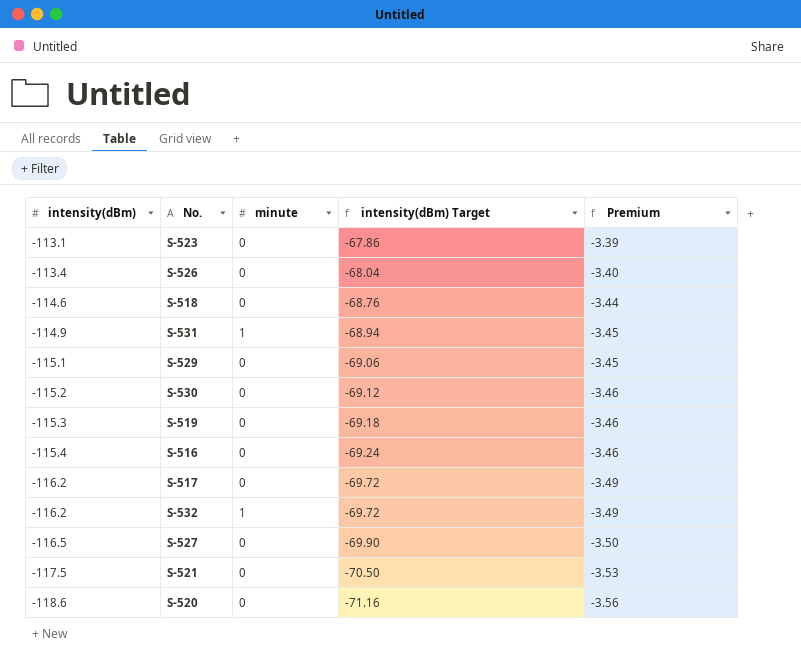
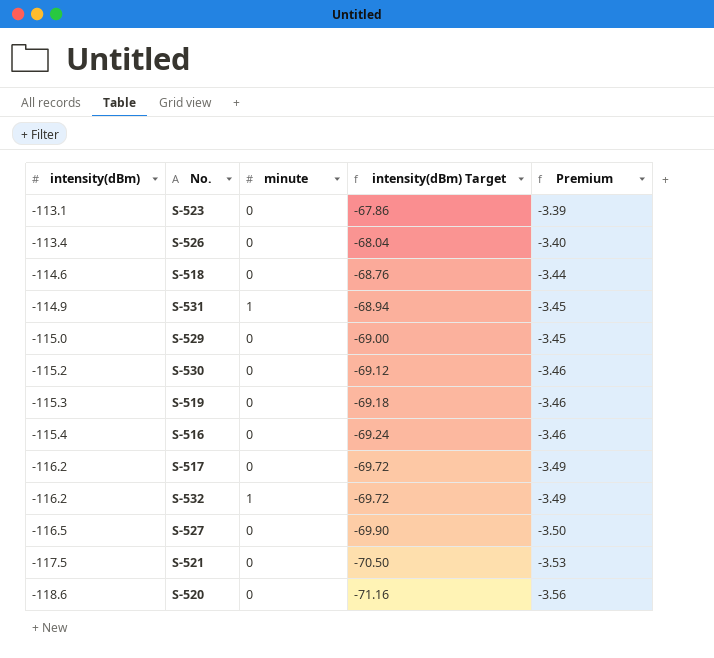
S-529 | intensity(dBm): -115.1 -> -115.0
S-529 | intensity(dBm) Target: -69.06 -> -69.00

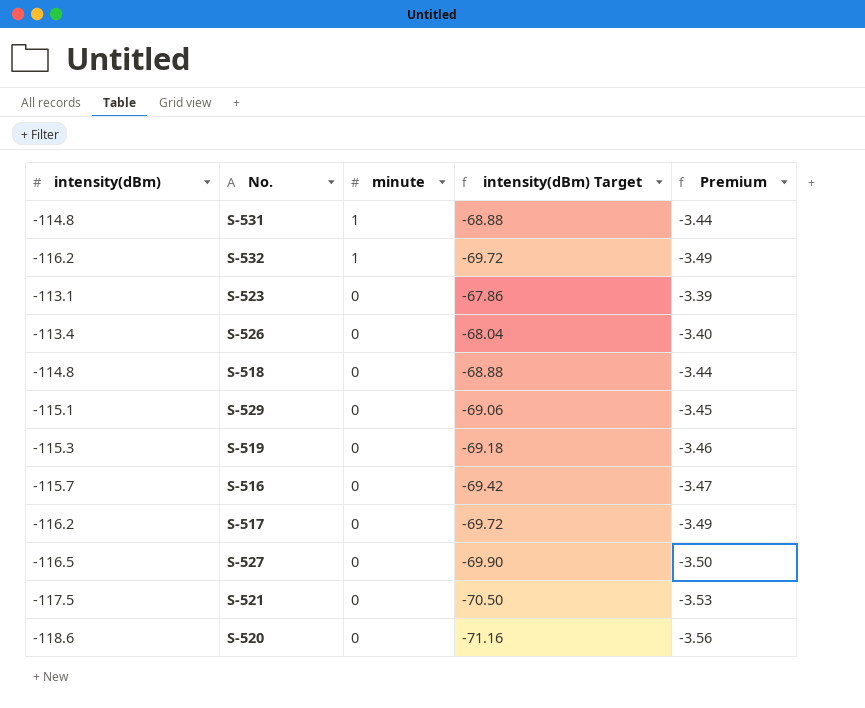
row order: intensity(dBm) descending -> minute descending
row S-530: -115.2 | 0 | -69.12 | -3.46 -> none
S-531 | intensity(dBm): -114.9 -> -114.8
S-531 | intensity(dBm) Target: -68.94 -> -68.88
S-531 | Premium: -3.45 -> -3.44
S-518 | intensity(dBm): -114.6 -> -114.8
S-518 | intensity(dBm) Target: -68.76 -> -68.88
S-529 | intensity(dBm): -115.0 -> -115.1
S-529 | intensity(dBm) Target: -69.00 -> -69.06
S-516 | intensity(dBm): -115.4 -> -115.7
S-516 | intensity(dBm) Target: -69.24 -> -69.42
S-516 | Premium: -3.46 -> -3.47

